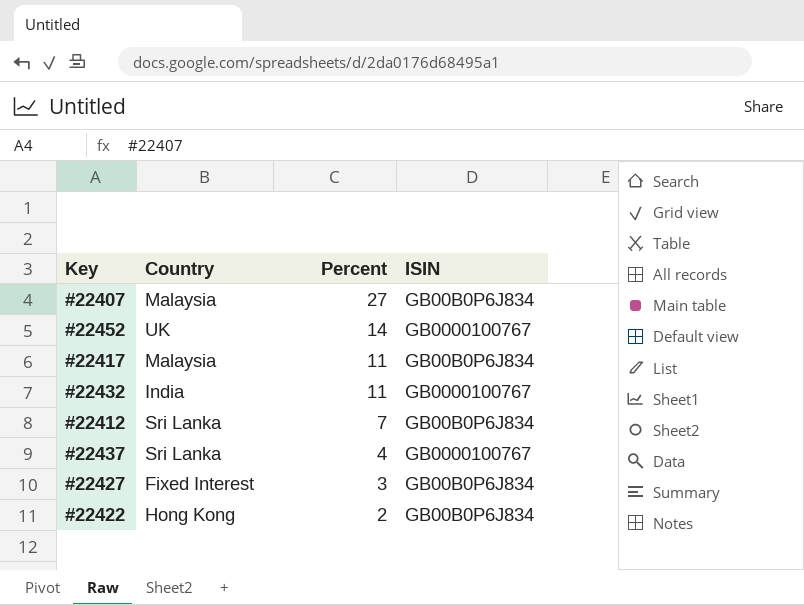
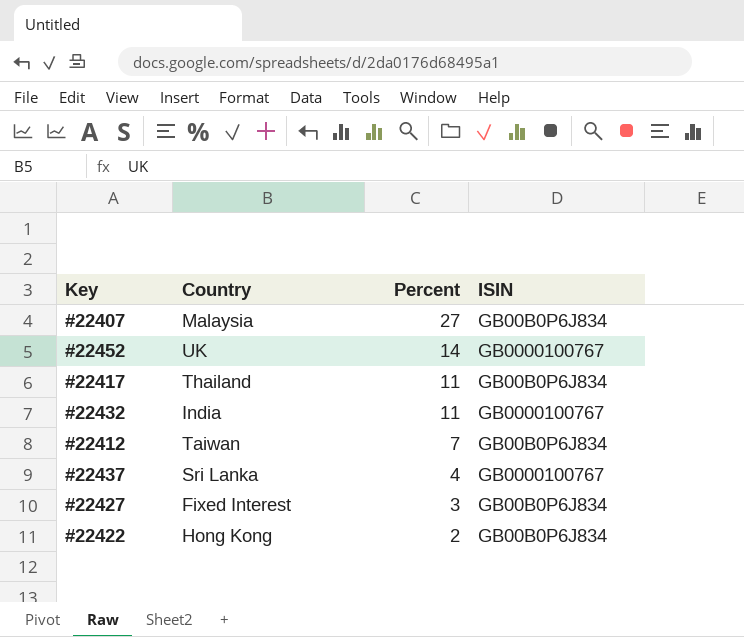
#22417 | Country: Malaysia -> Thailand
#22412 | Country: Sri Lanka -> Taiwan

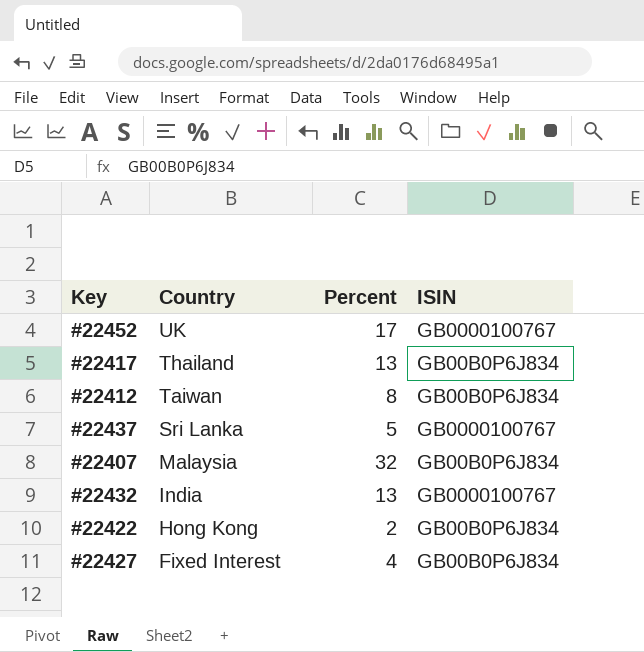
row order: Percent descending -> Country descending
#22452 | Percent: 14 -> 17
#22417 | Percent: 11 -> 13
#22412 | Percent: 7 -> 8
#22437 | Percent: 4 -> 5
#22407 | Percent: 27 -> 32
#22432 | Percent: 11 -> 13
#22427 | Percent: 3 -> 4

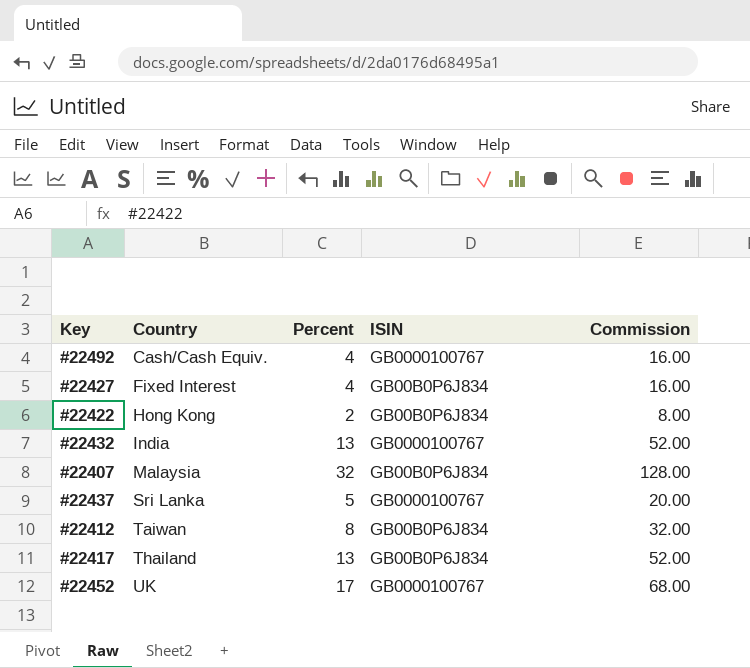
row order: Country descending -> Country ascending
column Commission | formula: none -> [Percent] * 4
row #22492: none -> Cash/Cash Equiv. | 4 | GB0000100767 | 16.00

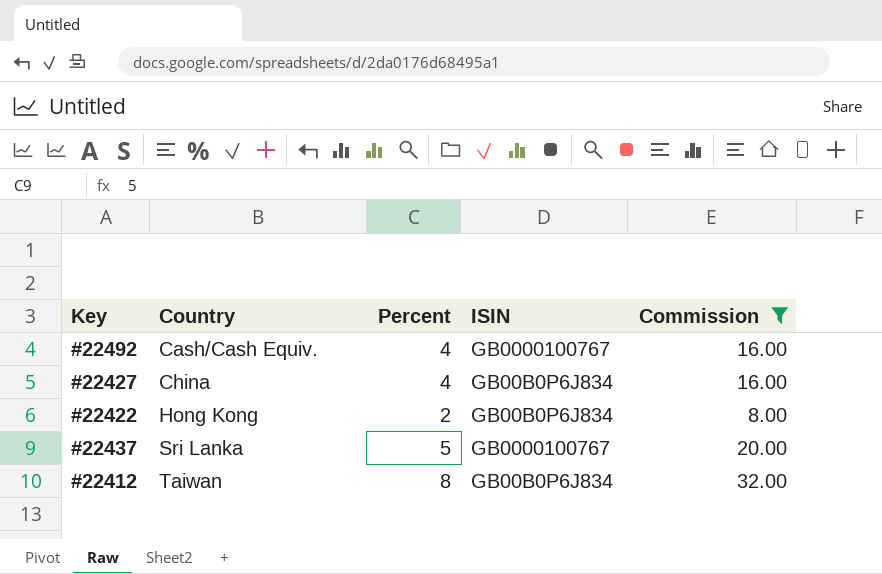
filter: none -> Commission <= 32.00
#22427 | Country: Fixed Interest -> China

